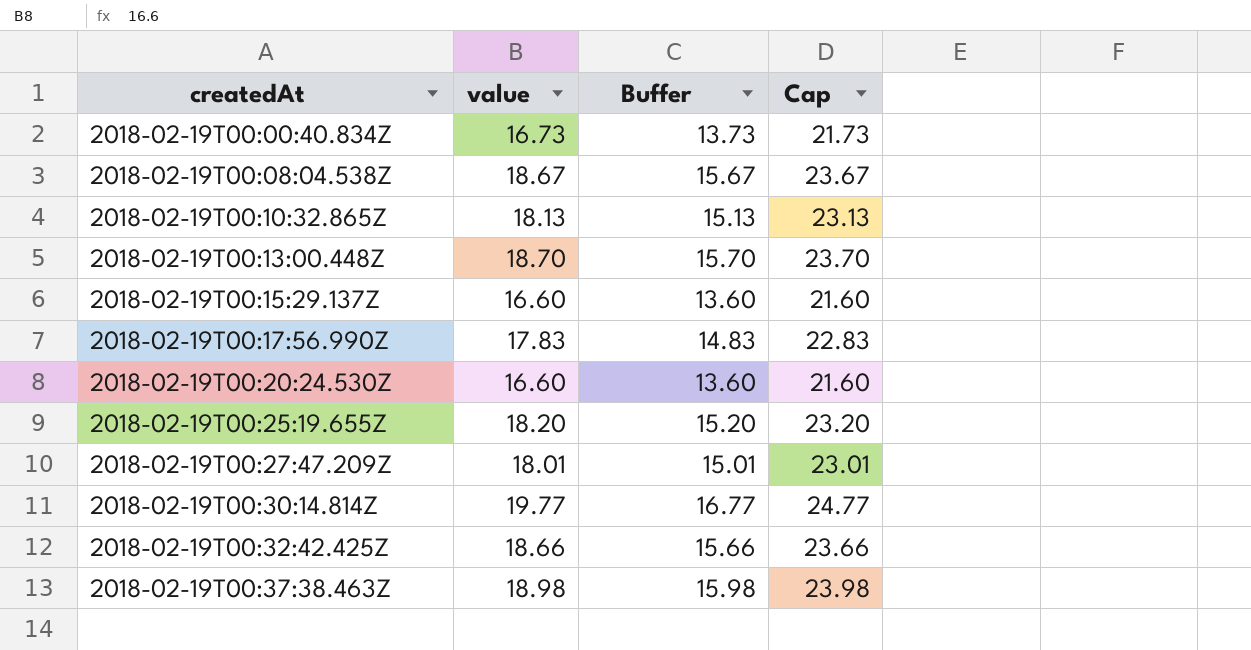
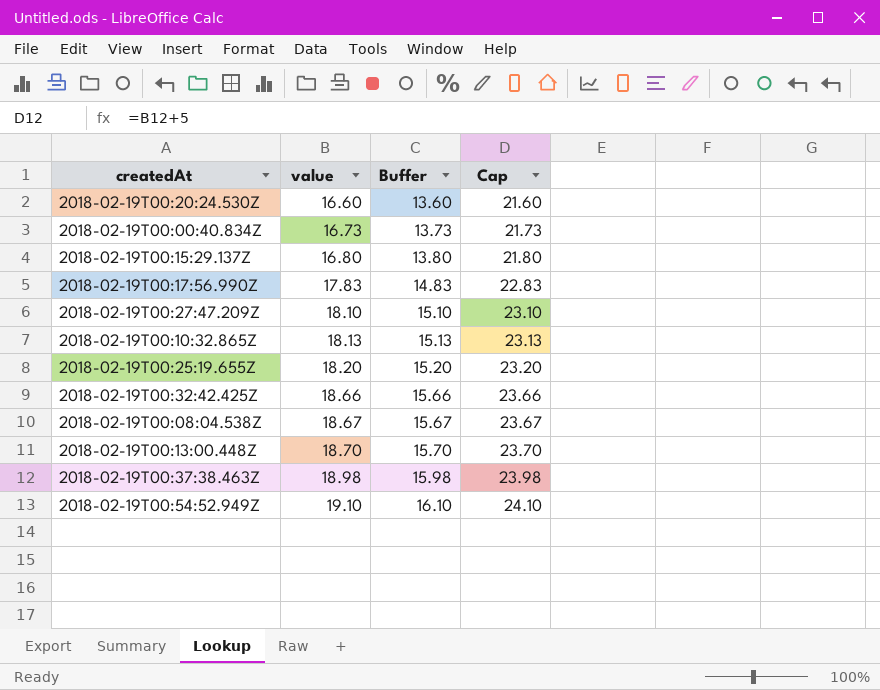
row order: createdAt ascending -> value ascending
row 2018-02-19T00:30:14.814Z: 19.77 | 16.77 | 24.77 -> none
2018-02-19T00:15:29.137Z | value: 16.60 -> 16.80
2018-02-19T00:15:29.137Z | Buffer: 13.60 -> 13.80
2018-02-19T00:15:29.137Z | Cap: 21.60 -> 21.80
2018-02-19T00:27:47.209Z | value: 18.01 -> 18.10
2018-02-19T00:27:47.209Z | Buffer: 15.01 -> 15.10
2018-02-19T00:27:47.209Z | Cap: 23.01 -> 23.10
row 2018-02-19T00:54:52.949Z: none -> 19.10 | 16.10 | 24.10

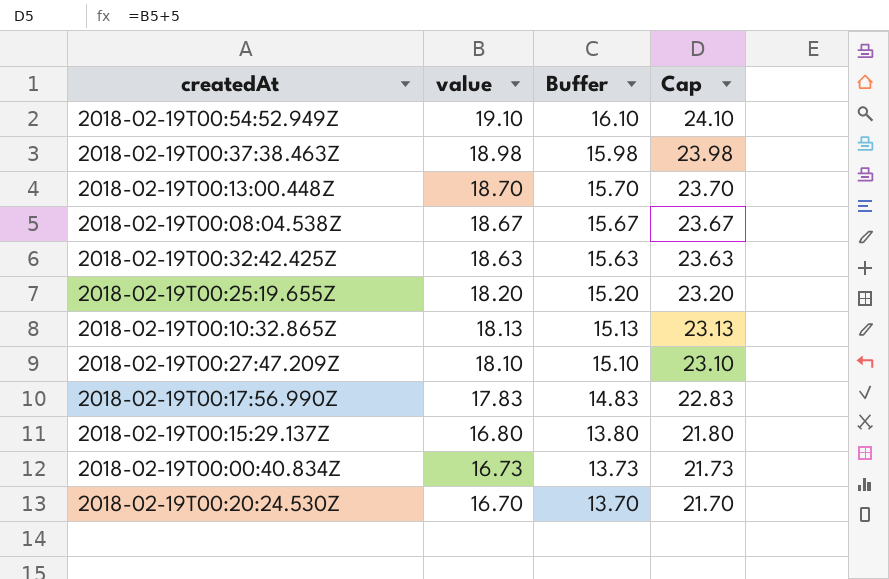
row order: value ascending -> value descending
2018-02-19T00:32:42.425Z | value: 18.66 -> 18.63
2018-02-19T00:32:42.425Z | Buffer: 15.66 -> 15.63
2018-02-19T00:32:42.425Z | Cap: 23.66 -> 23.63
2018-02-19T00:20:24.530Z | value: 16.60 -> 16.70
2018-02-19T00:20:24.530Z | Buffer: 13.60 -> 13.70
2018-02-19T00:20:24.530Z | Cap: 21.60 -> 21.70

